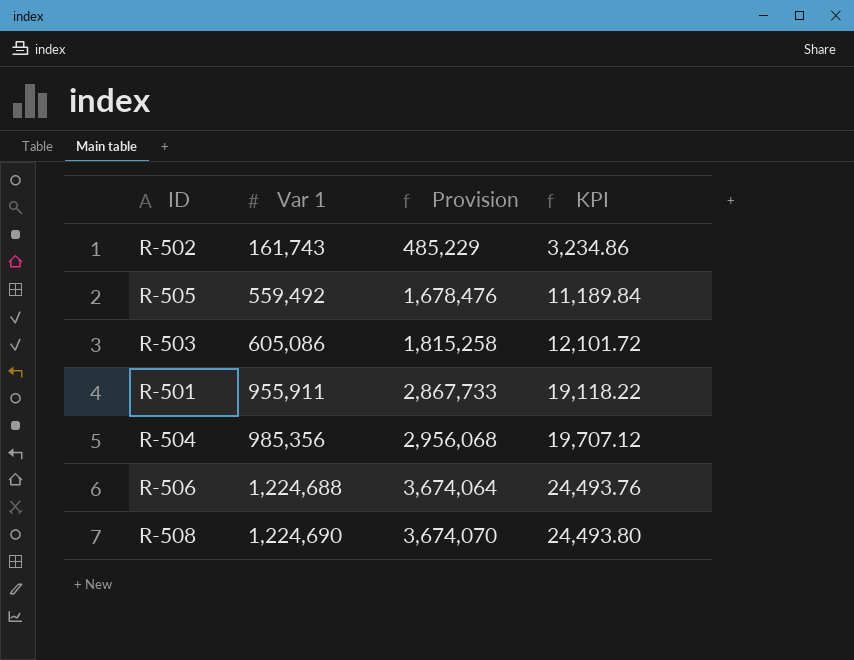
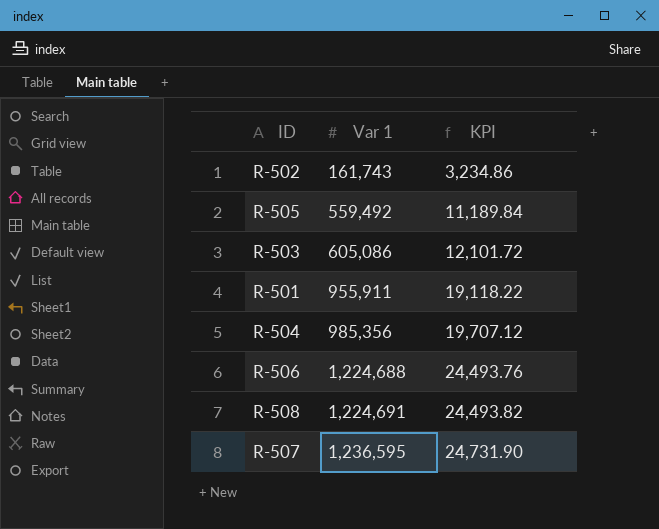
column Provision | formula: [Var 1] * 3 -> none
R-508 | Var 1: 1,224,690 -> 1,224,691
R-508 | KPI: 24,493.80 -> 24,493.82
row R-507: none -> 1,236,595 | 24,731.90

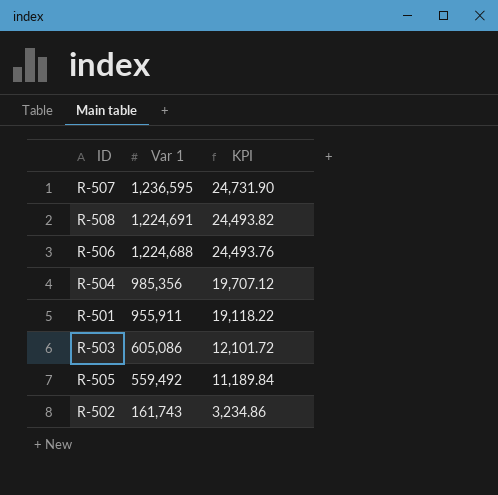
row order: Var 1 ascending -> Var 1 descending

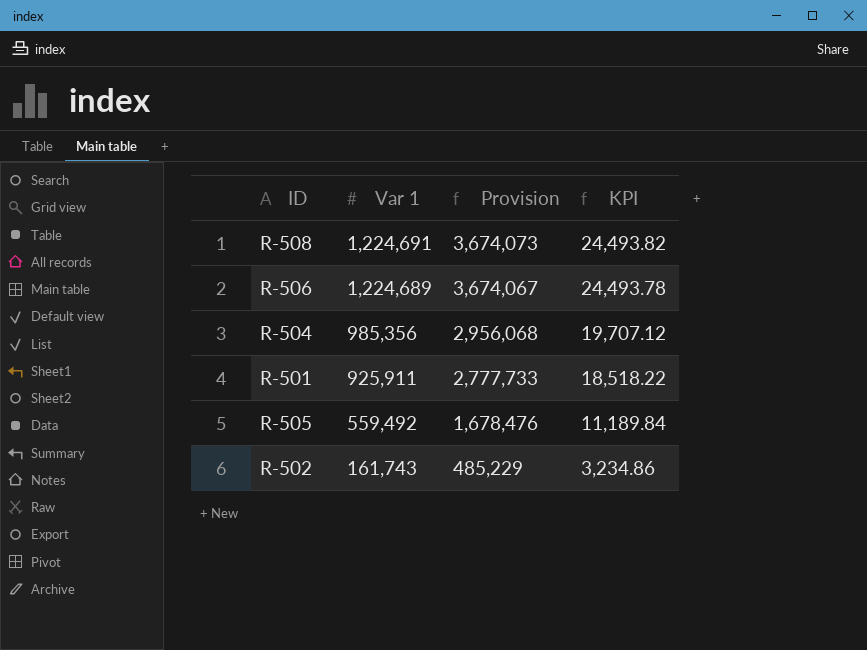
column Provision | formula: none -> [Var 1] * 3
row R-507: 1,236,595 | 24,731.90 -> none
row R-503: 605,086 | 12,101.72 -> none
R-506 | Var 1: 1,224,688 -> 1,224,689
R-506 | KPI: 24,493.76 -> 24,493.78
R-501 | Var 1: 955,911 -> 925,911
R-501 | KPI: 19,118.22 -> 18,518.22

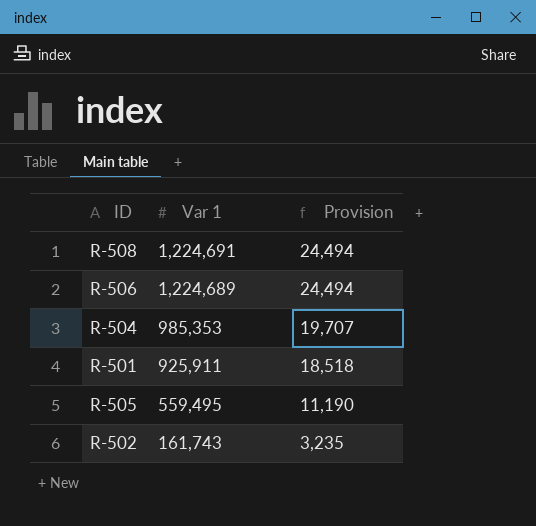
column KPI | formula: [Var 1] * 0.02 -> none
column Provision | formula: [Var 1] * 3 -> [Var 1] * 0.02
R-504 | Var 1: 985,356 -> 985,353
R-505 | Var 1: 559,492 -> 559,495

